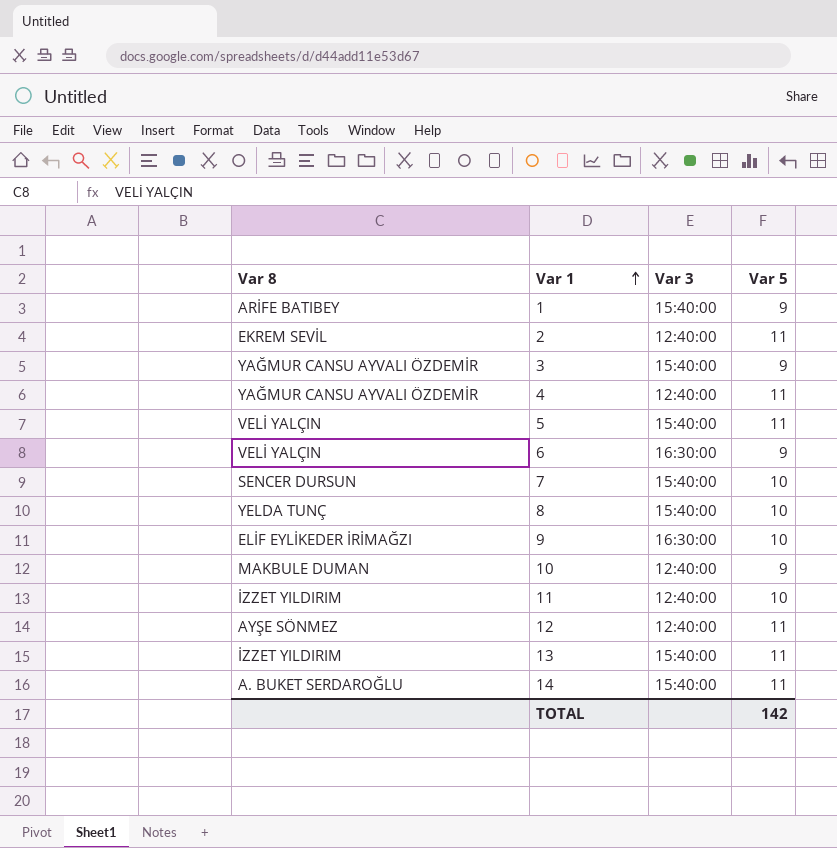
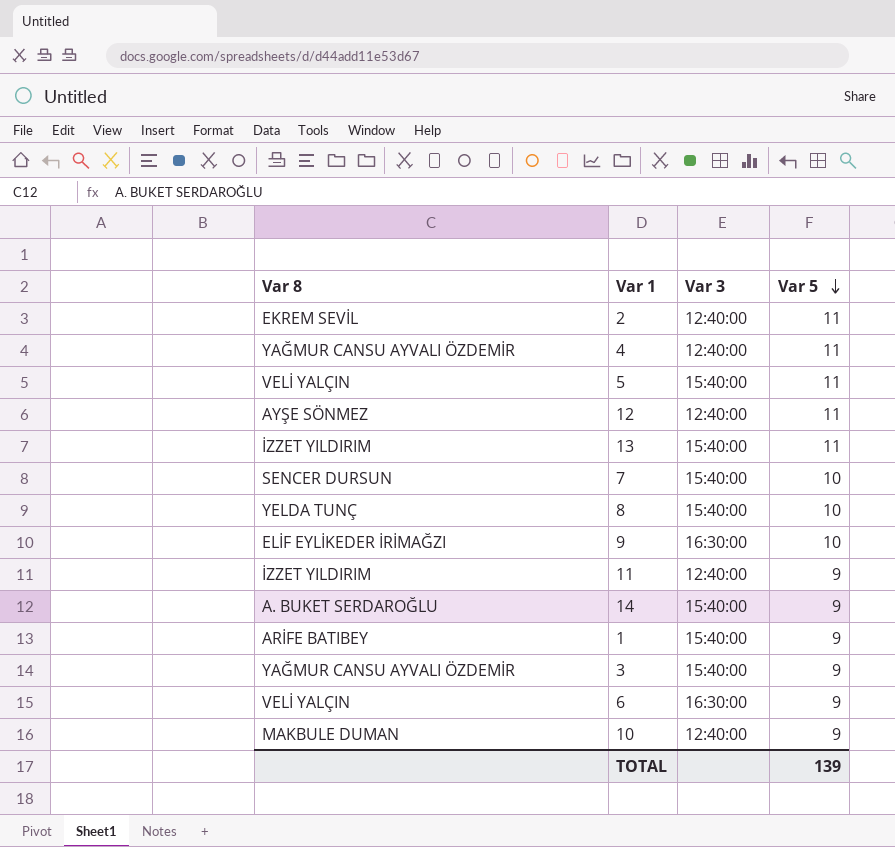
row order: Var 1 ascending -> Var 5 descending
11 | Var 5: 10 -> 9
14 | Var 5: 11 -> 9
TOTAL | Var 5: 142 -> 139

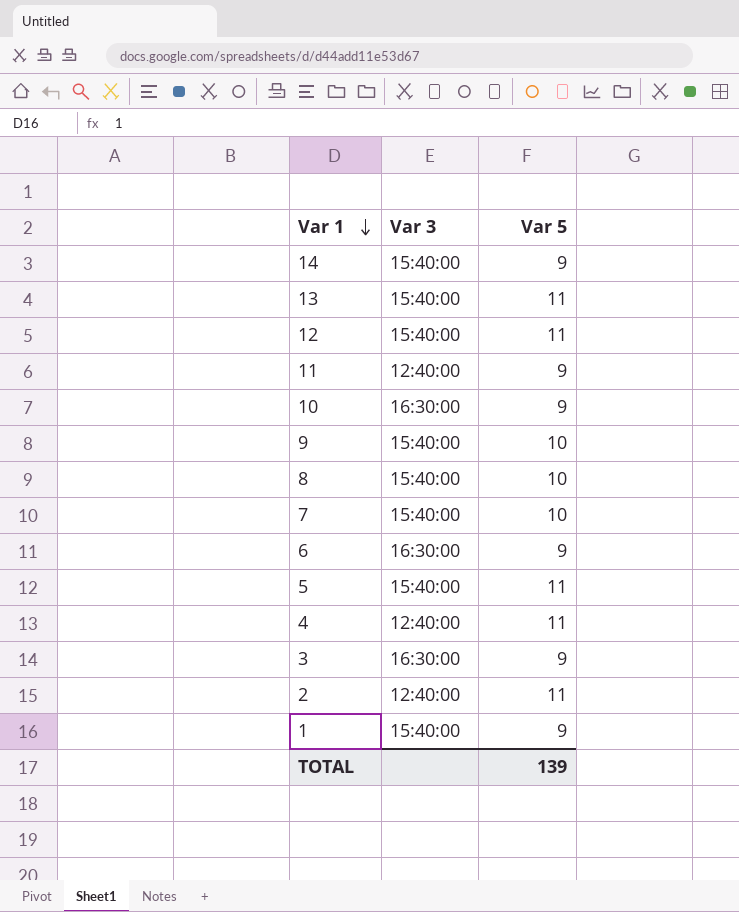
row order: Var 5 descending -> Var 1 descending
column Var 8 | position: 1 -> none
12 | Var 3: 12:40:00 -> 15:40:00
10 | Var 3: 12:40:00 -> 16:30:00
9 | Var 3: 16:30:00 -> 15:40:00
3 | Var 3: 15:40:00 -> 16:30:00

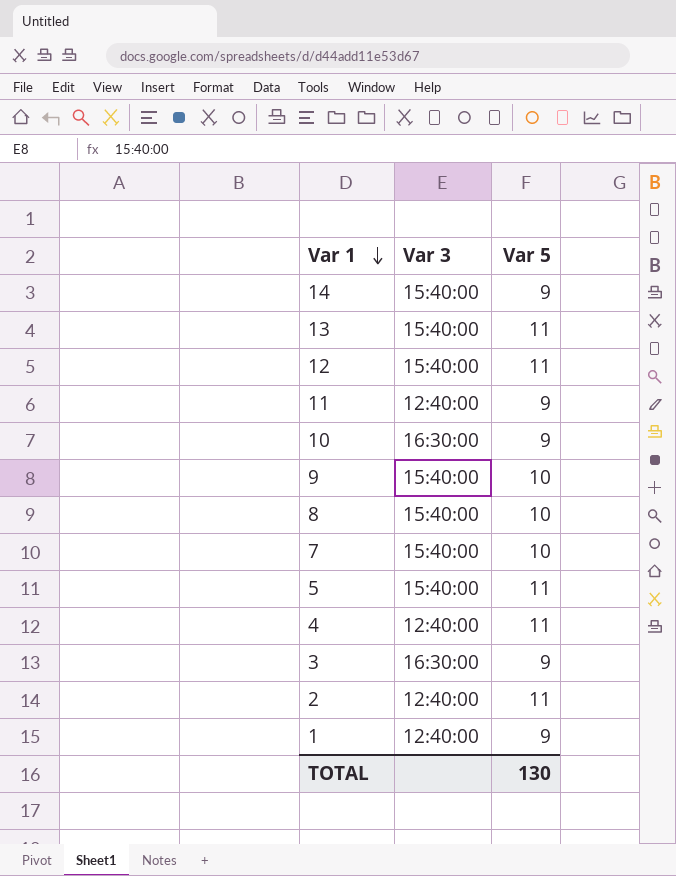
row 6: 16:30:00 | 9 -> none
1 | Var 3: 15:40:00 -> 12:40:00
TOTAL | Var 5: 139 -> 130

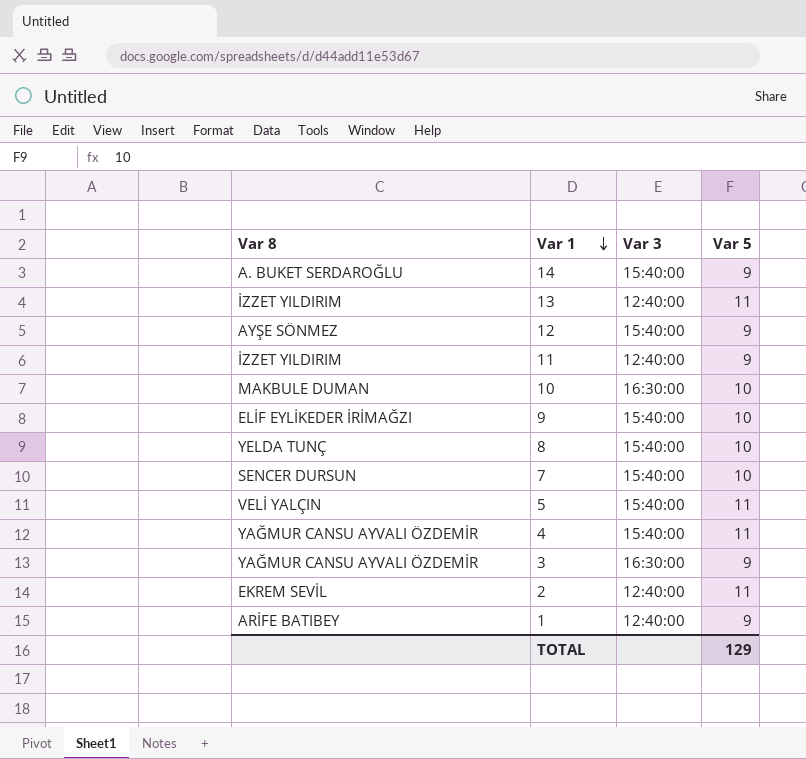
column Var 8 | position: none -> 1
13 | Var 3: 15:40:00 -> 12:40:00
12 | Var 5: 11 -> 9
10 | Var 5: 9 -> 10
4 | Var 3: 12:40:00 -> 15:40:00
TOTAL | Var 5: 130 -> 129

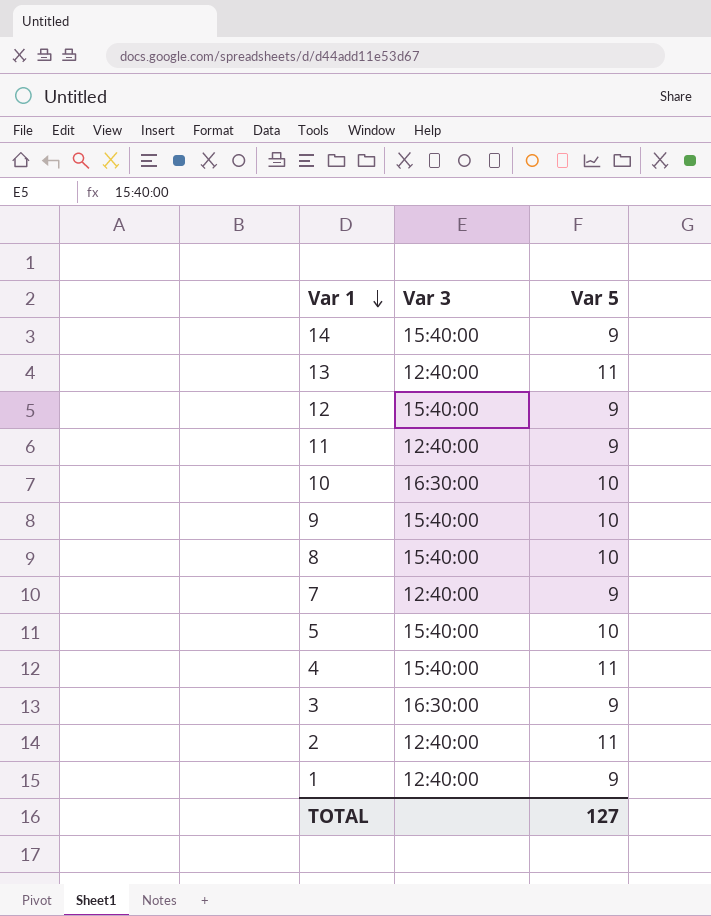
column Var 8 | position: 1 -> none
7 | Var 3: 15:40:00 -> 12:40:00
7 | Var 5: 10 -> 9
5 | Var 5: 11 -> 10
TOTAL | Var 5: 129 -> 127

